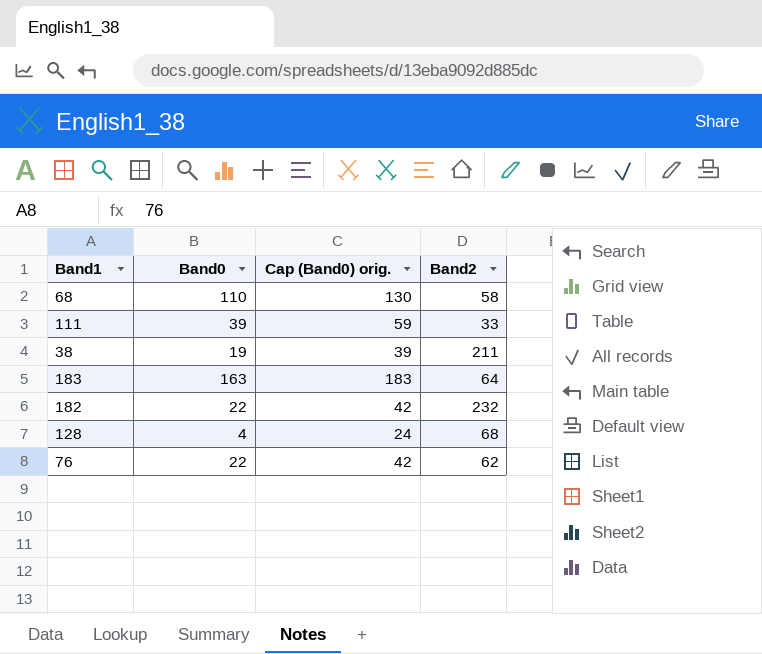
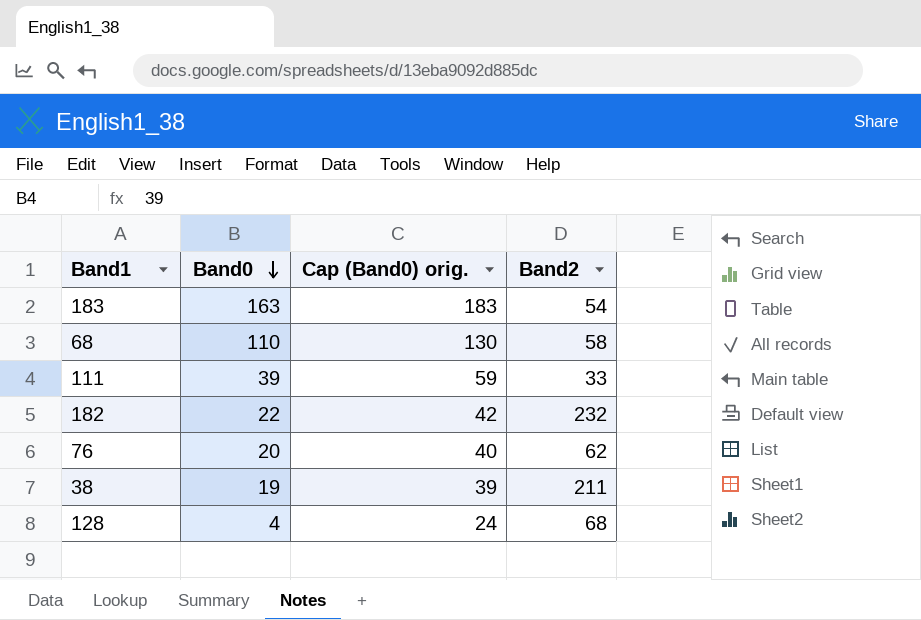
row order: none -> Band0 descending
183 | Band2: 64 -> 54
76 | Band0: 22 -> 20
76 | Cap (Band0) orig.: 42 -> 40

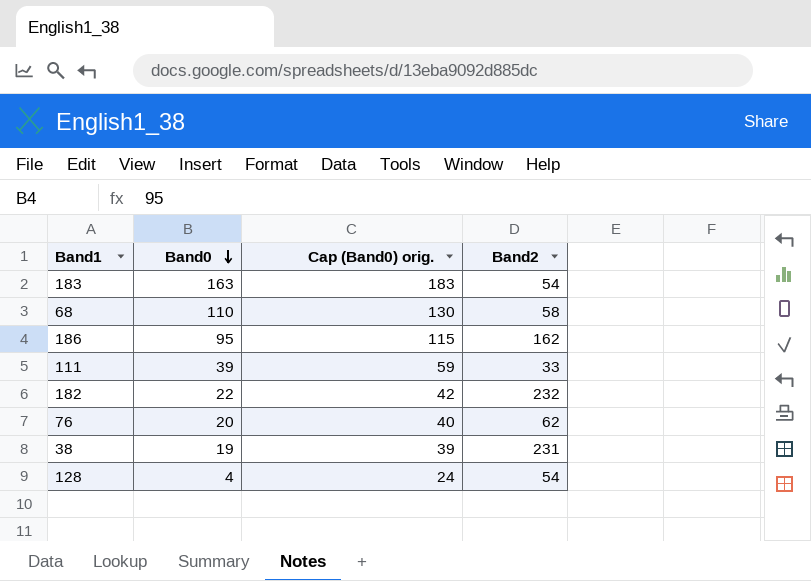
row 186: none -> 95 | 115 | 162
38 | Band2: 211 -> 231
128 | Band2: 68 -> 54

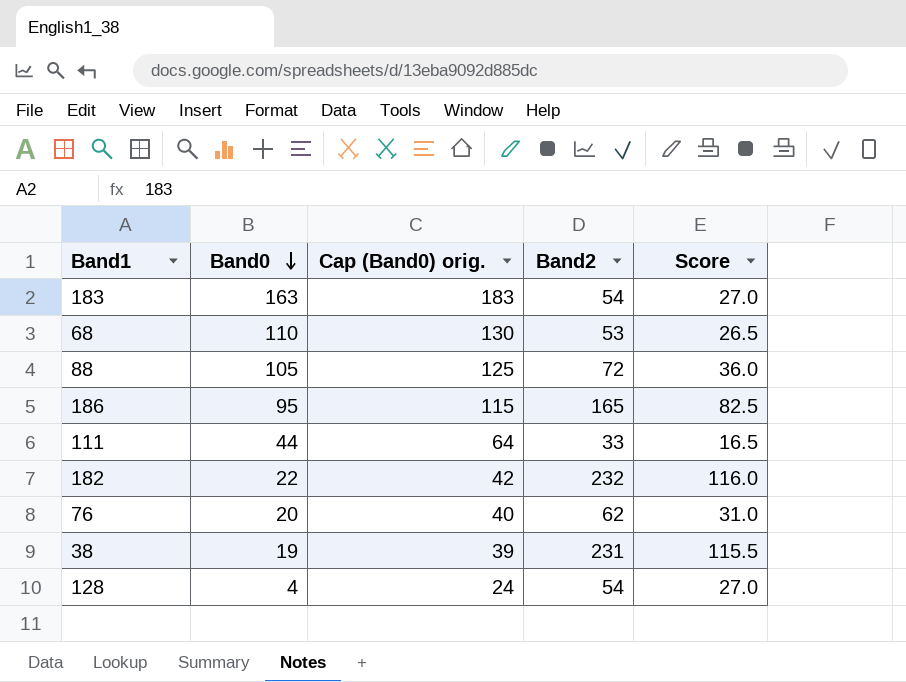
column Score | formula: none -> [Band2] * 0.5
68 | Band2: 58 -> 53
row 88: none -> 105 | 125 | 72 | 36.0
186 | Band2: 162 -> 165
111 | Band0: 39 -> 44
111 | Cap (Band0) orig.: 59 -> 64

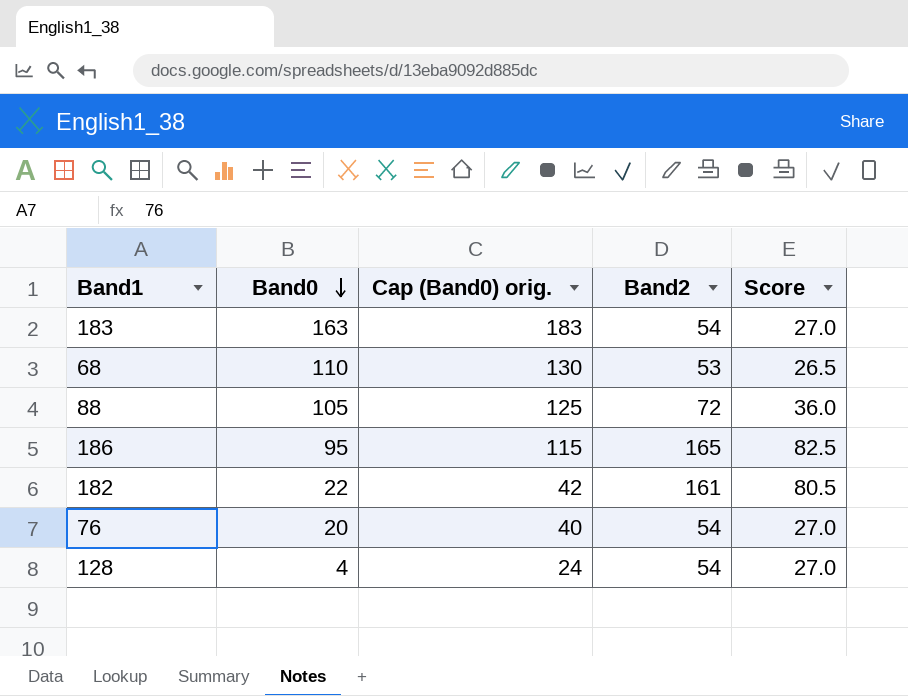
row 111: 44 | 64 | 33 | 16.5 -> none
row 38: 19 | 39 | 231 | 115.5 -> none
182 | Band2: 232 -> 161
182 | Score: 116.0 -> 80.5
76 | Band2: 62 -> 54
76 | Score: 31.0 -> 27.0

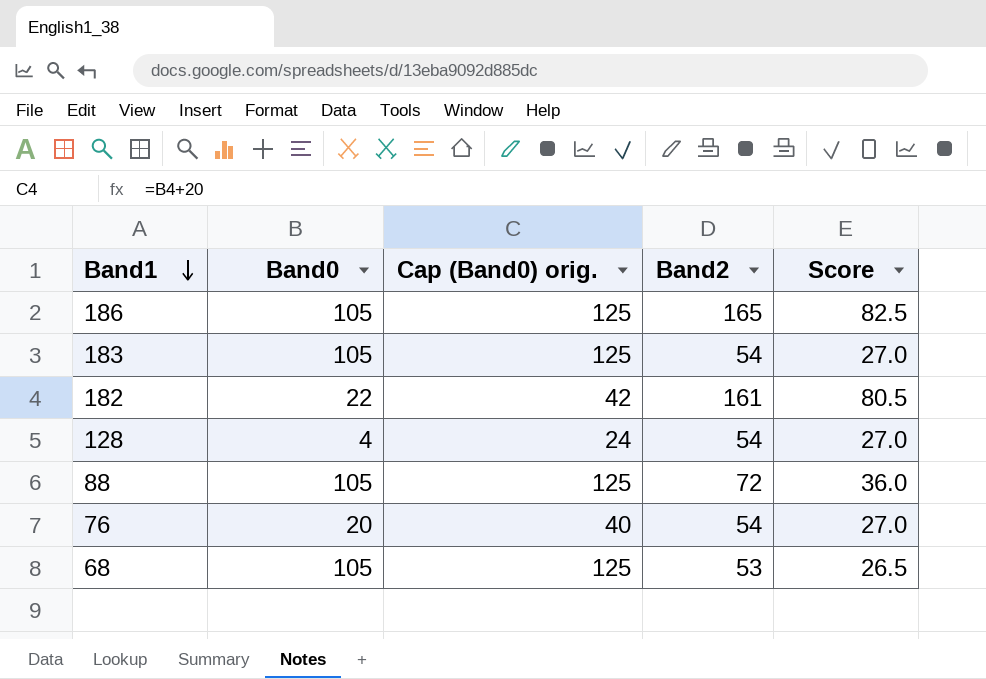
row order: Band0 descending -> Band1 descending
186 | Band0: 95 -> 105
186 | Cap (Band0) orig.: 115 -> 125
183 | Band0: 163 -> 105
183 | Cap (Band0) orig.: 183 -> 125
68 | Band0: 110 -> 105
68 | Cap (Band0) orig.: 130 -> 125

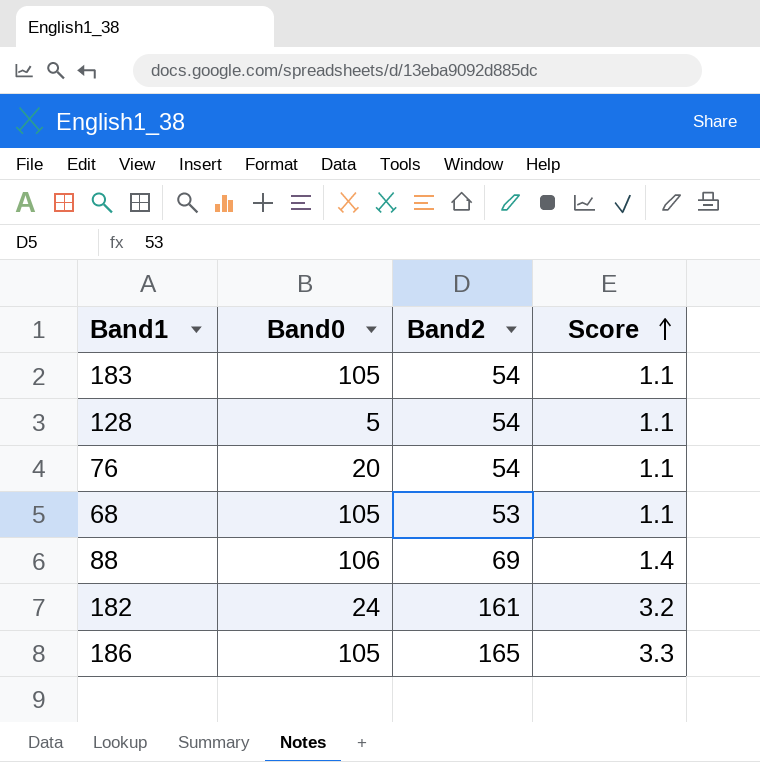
row order: Band1 descending -> Score ascending
column Cap (Band0) orig. | formula: [Band0] + 20 -> none
column Score | formula: [Band2] * 0.5 -> [Band2] * 0.02
128 | Band0: 4 -> 5
88 | Band0: 105 -> 106
88 | Band2: 72 -> 69
182 | Band0: 22 -> 24

